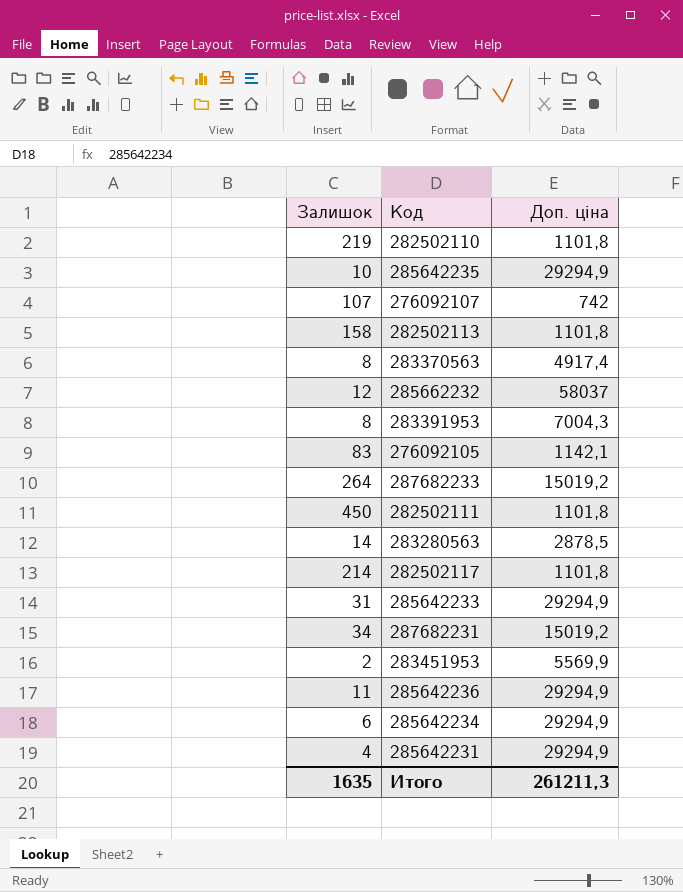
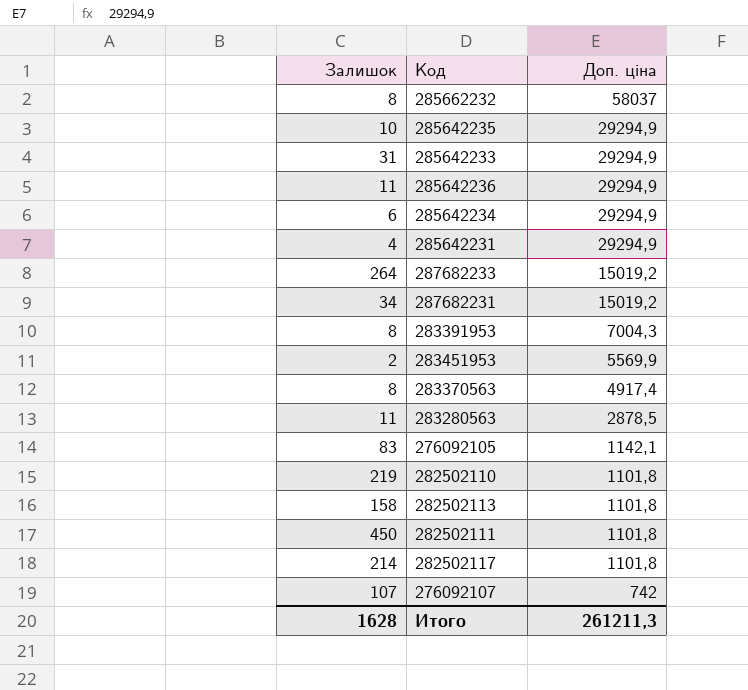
row order: none -> Доп. ціна descending
285662232 | Залишок: 12 -> 8
283280563 | Залишок: 14 -> 11
Итого | Залишок: 1635 -> 1628

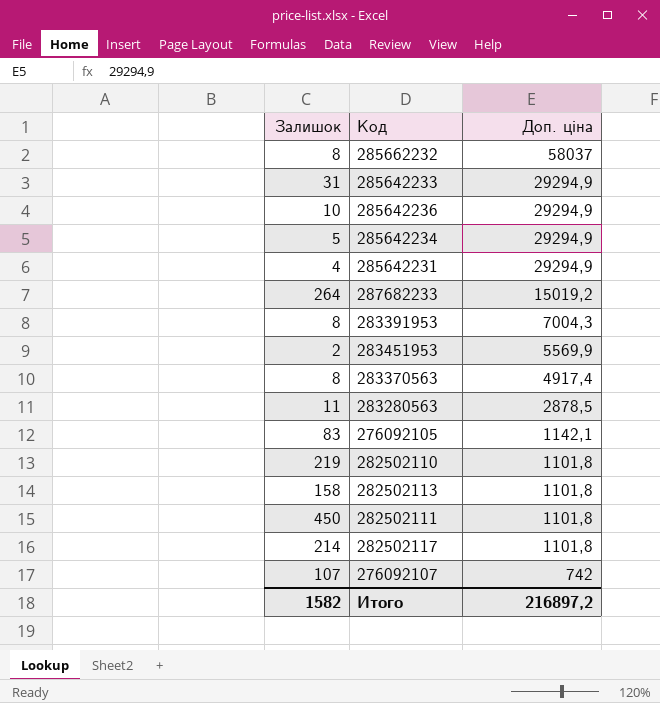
row 285642235: 10 | 29294,9 -> none
row 287682231: 34 | 15019,2 -> none
285642236 | Залишок: 11 -> 10
285642234 | Залишок: 6 -> 5
Итого | Залишок: 1628 -> 1582
Итого | Доп. ціна: 261211,3 -> 216897,2

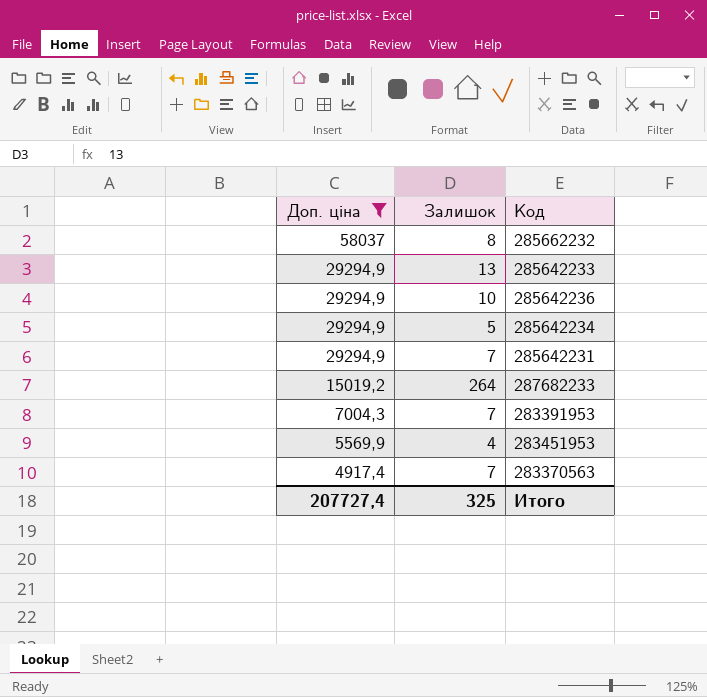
filter: none -> Доп. ціна >= 4917,4
column Доп. ціна | position: 3 -> 1
285642233 | Залишок: 31 -> 13
285642231 | Залишок: 4 -> 7
283391953 | Залишок: 8 -> 7
283451953 | Залишок: 2 -> 4
283370563 | Залишок: 8 -> 7
Итого | Доп. ціна: 216897,2 -> 207727,4
Итого | Залишок: 1582 -> 325

